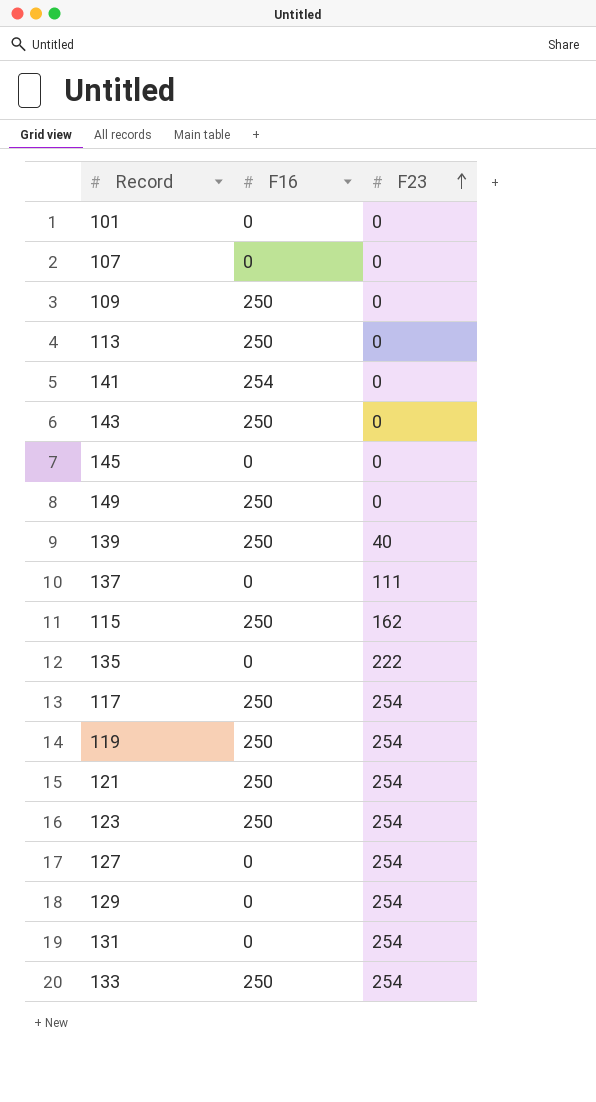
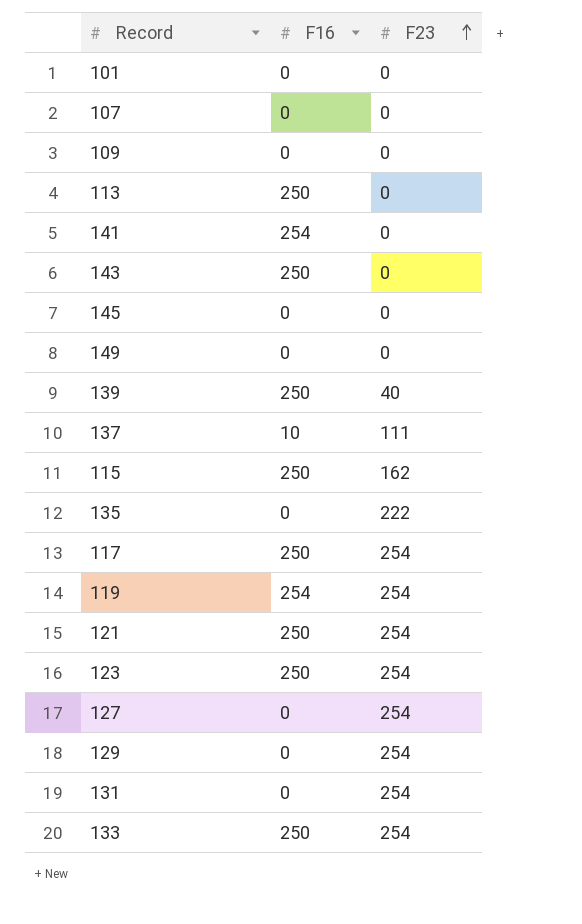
109 | F16: 250 -> 0
149 | F16: 250 -> 0
137 | F16: 0 -> 10
119 | F16: 250 -> 254

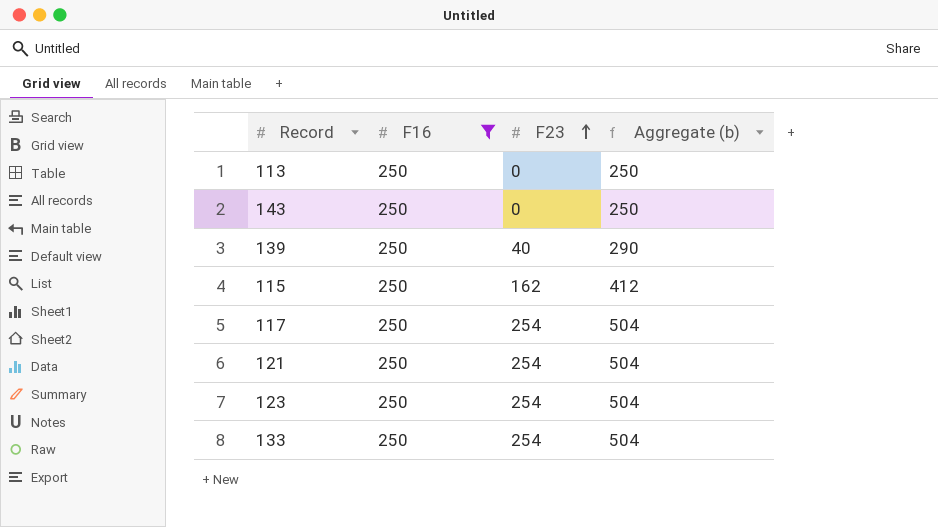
filter: none -> F16 = 250
column Aggregate (b) | formula: none -> [F16] + [F23]

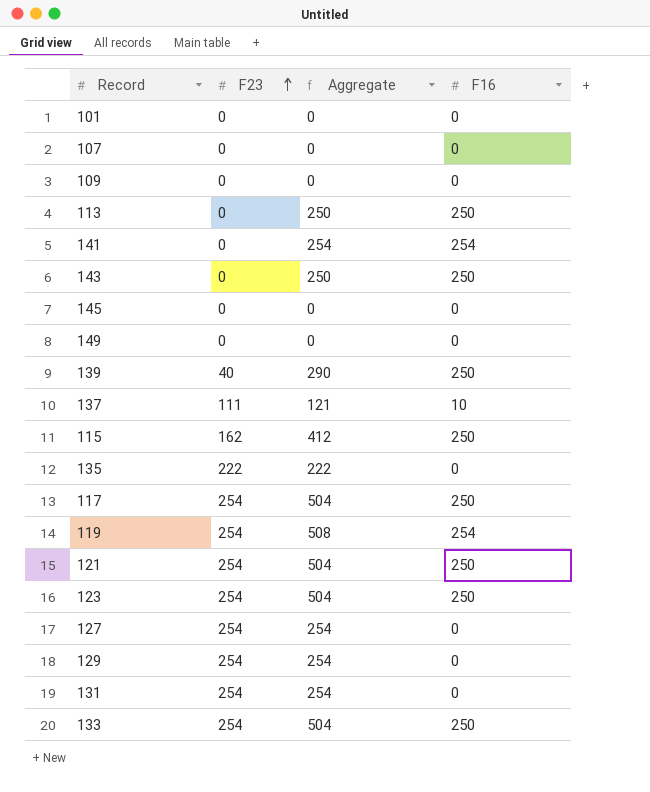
filter: F16 = 250 -> none
column name: Aggregate (b) -> Aggregate
column F16 | position: 2 -> 4

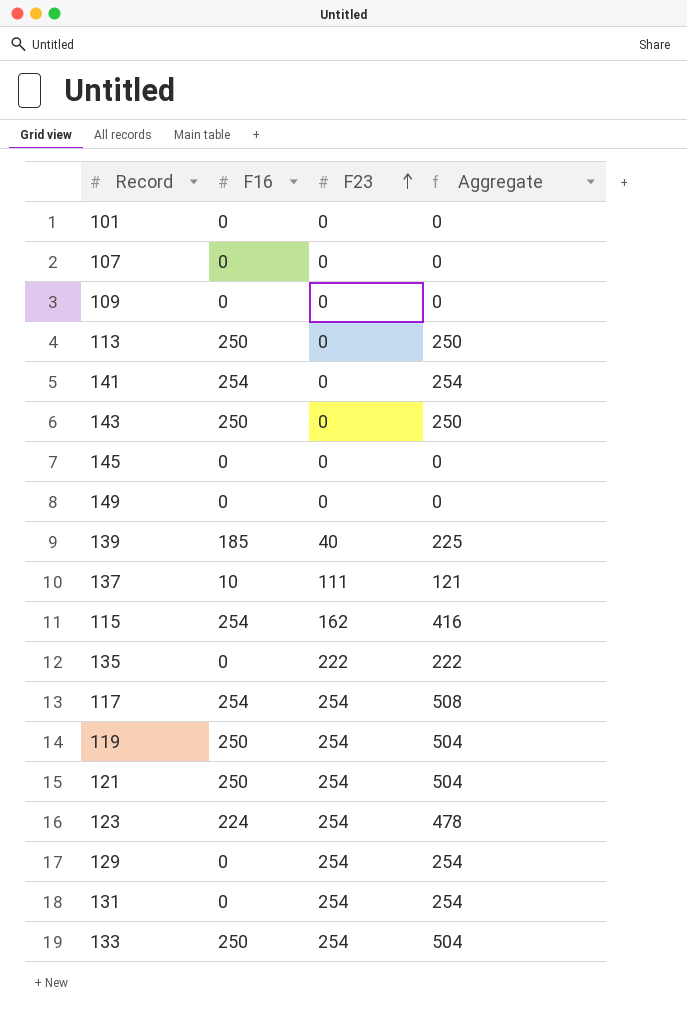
column F16 | position: 4 -> 2
row 127: 254 | 254 | 0 -> none
139 | F16: 250 -> 185
139 | Aggregate: 290 -> 225
115 | F16: 250 -> 254
115 | Aggregate: 412 -> 416
117 | F16: 250 -> 254
117 | Aggregate: 504 -> 508
119 | F16: 254 -> 250
119 | Aggregate: 508 -> 504
123 | F16: 250 -> 224
123 | Aggregate: 504 -> 478

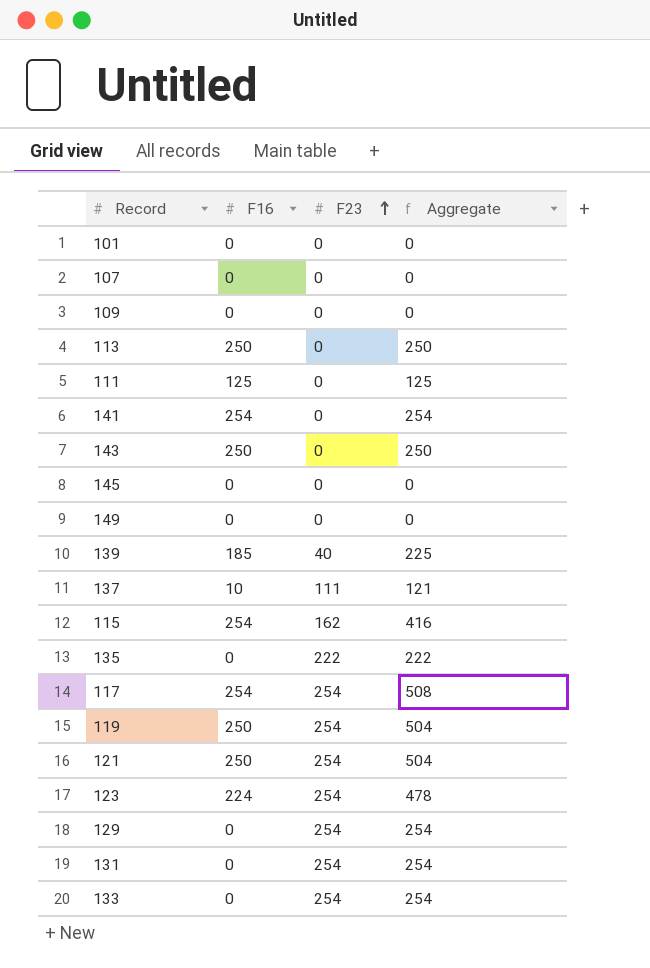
row 111: none -> 125 | 0 | 125
133 | F16: 250 -> 0
133 | Aggregate: 504 -> 254

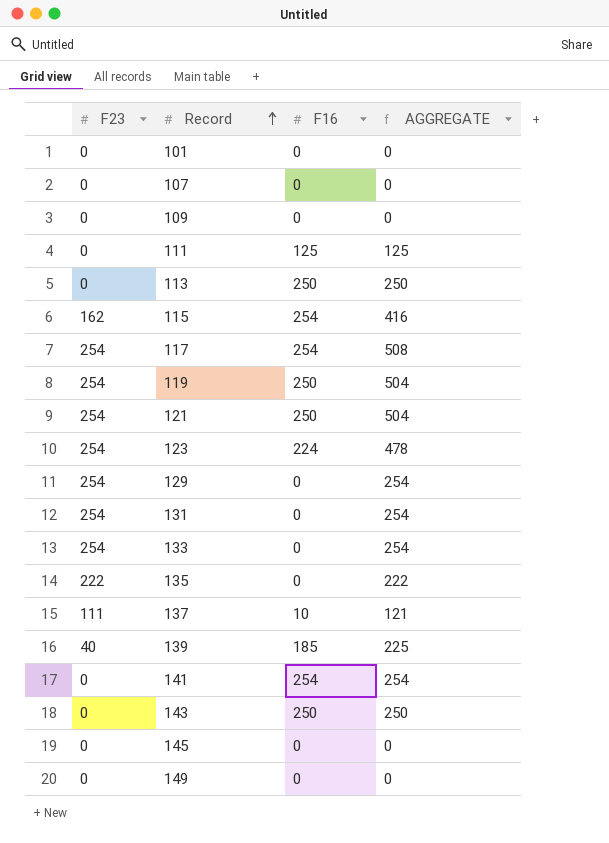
row order: F23 ascending -> Record ascending
column F23 | position: 3 -> 1
column name: Aggregate -> AGGREGATE

